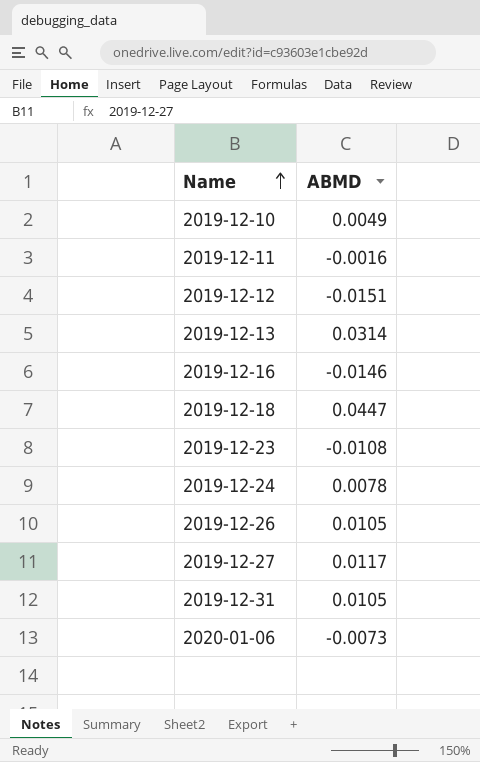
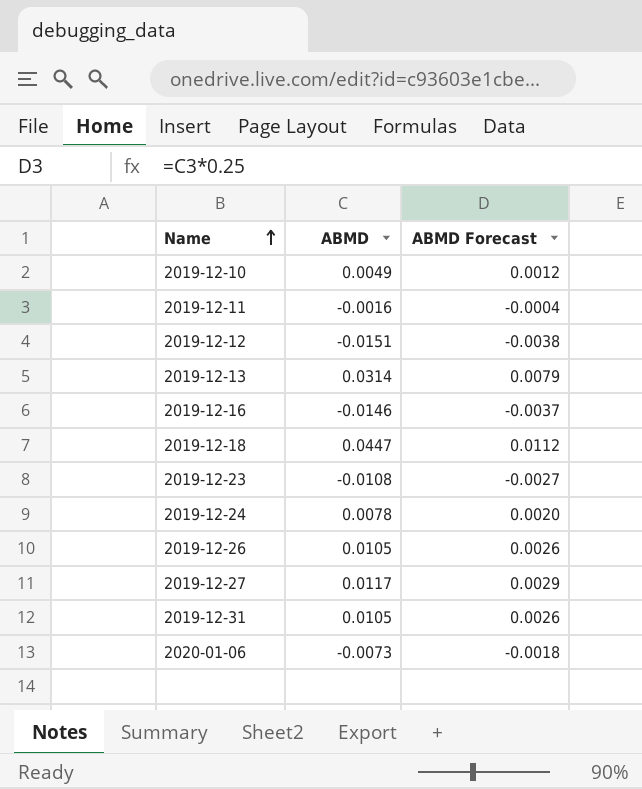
column ABMD Forecast | formula: none -> [ABMD] * 0.25

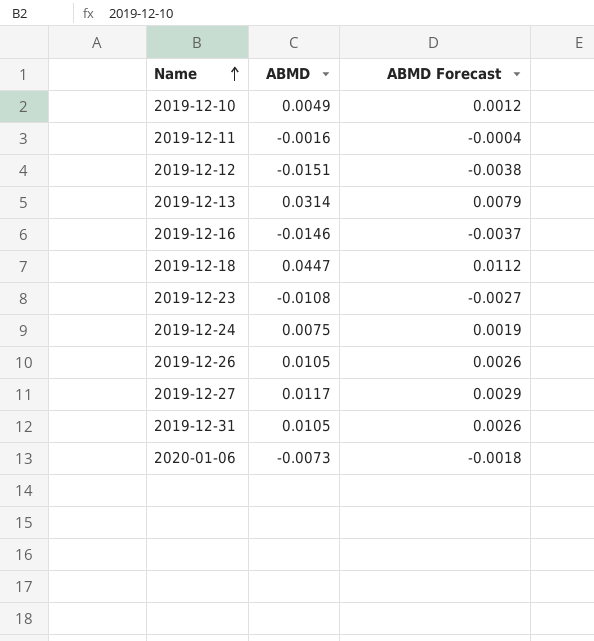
2019-12-24 | ABMD: 0.0078 -> 0.0075
2019-12-24 | ABMD Forecast: 0.0020 -> 0.0019

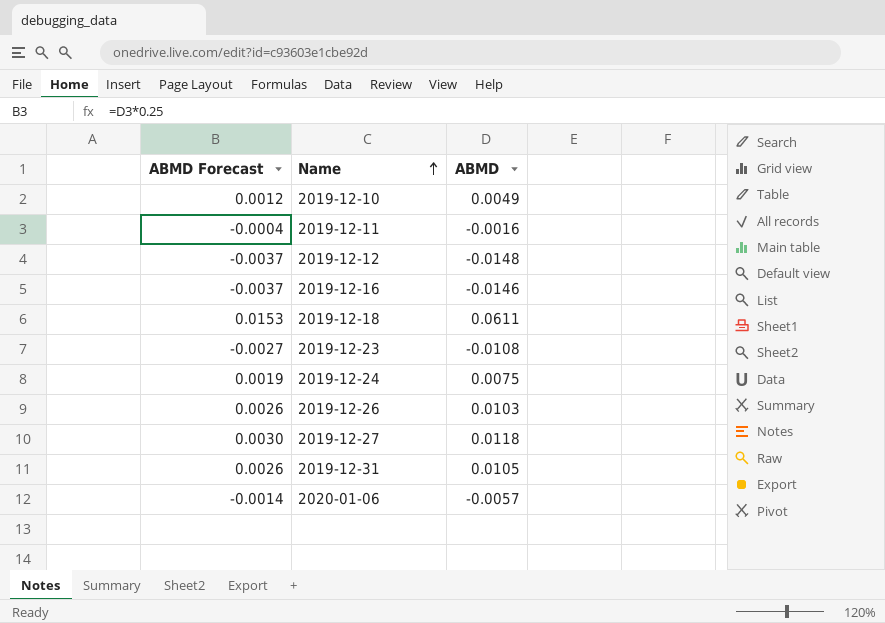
column ABMD Forecast | position: 3 -> 1
row 2019-12-13: 0.0314 | 0.0079 -> none
2019-12-12 | ABMD Forecast: -0.0038 -> -0.0037
2019-12-12 | ABMD: -0.0151 -> -0.0148
2019-12-18 | ABMD Forecast: 0.0112 -> 0.0153
2019-12-18 | ABMD: 0.0447 -> 0.0611
2019-12-26 | ABMD: 0.0105 -> 0.0103
2019-12-27 | ABMD Forecast: 0.0029 -> 0.0030
2019-12-27 | ABMD: 0.0117 -> 0.0118
2020-01-06 | ABMD Forecast: -0.0018 -> -0.0014
2020-01-06 | ABMD: -0.0073 -> -0.0057

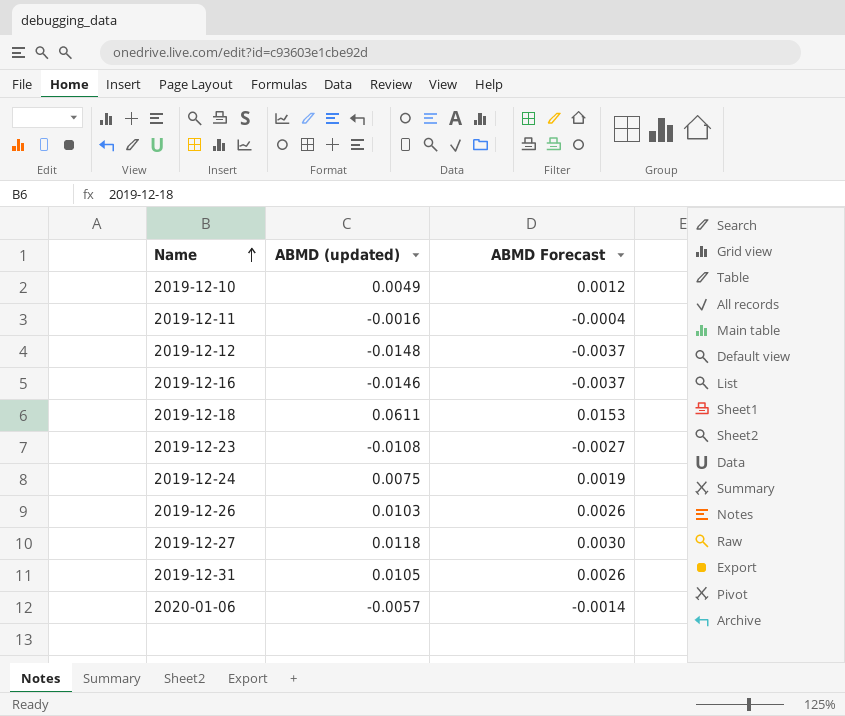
column name: ABMD -> ABMD (updated)
column ABMD Forecast | position: 1 -> 3

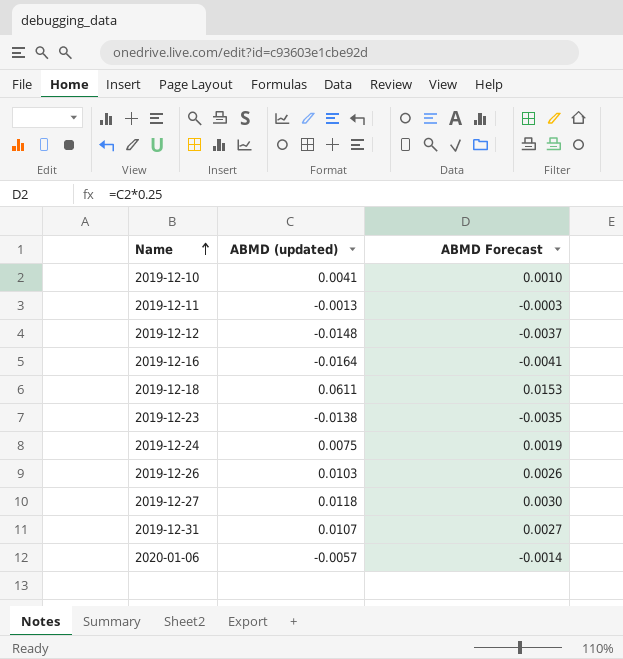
2019-12-10 | ABMD (updated): 0.0049 -> 0.0041
2019-12-10 | ABMD Forecast: 0.0012 -> 0.0010
2019-12-11 | ABMD (updated): -0.0016 -> -0.0013
2019-12-11 | ABMD Forecast: -0.0004 -> -0.0003
2019-12-16 | ABMD (updated): -0.0146 -> -0.0164
2019-12-16 | ABMD Forecast: -0.0037 -> -0.0041
2019-12-23 | ABMD (updated): -0.0108 -> -0.0138
2019-12-23 | ABMD Forecast: -0.0027 -> -0.0035
2019-12-31 | ABMD (updated): 0.0105 -> 0.0107
2019-12-31 | ABMD Forecast: 0.0026 -> 0.0027

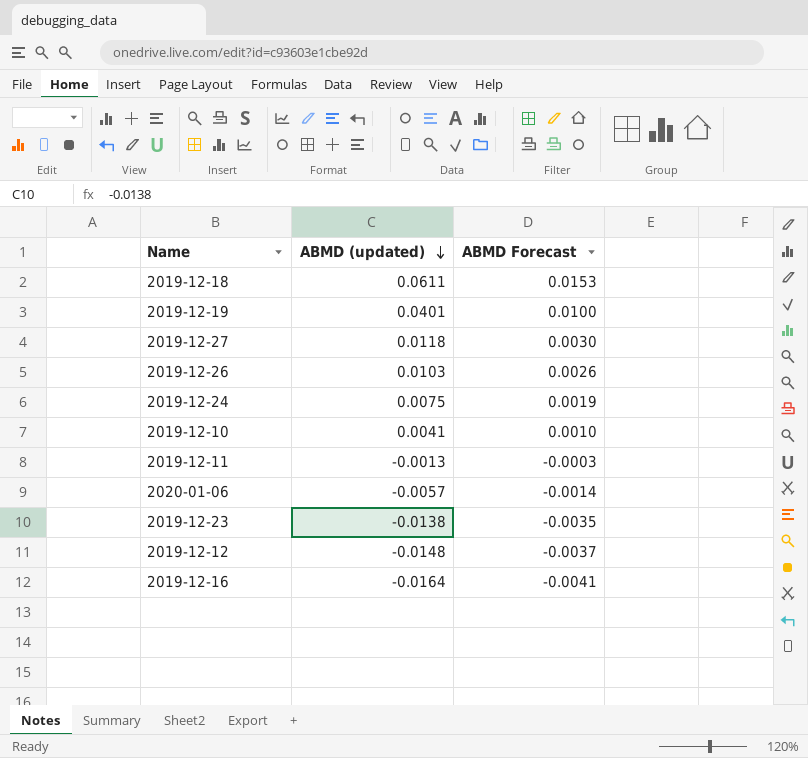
row order: Name ascending -> ABMD (updated) descending
row 2019-12-31: 0.0107 | 0.0027 -> none
row 2019-12-19: none -> 0.0401 | 0.0100

